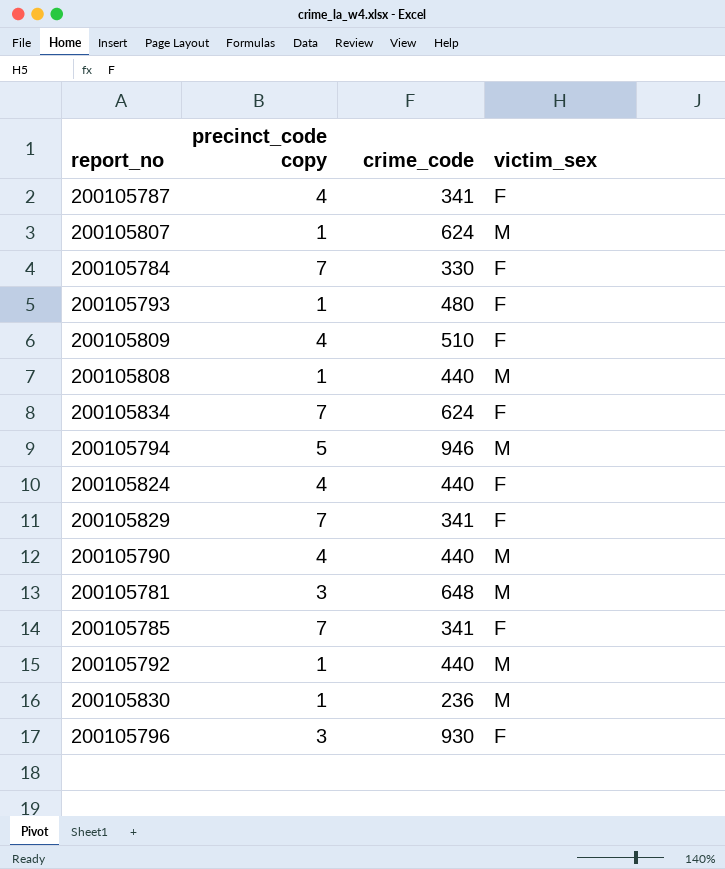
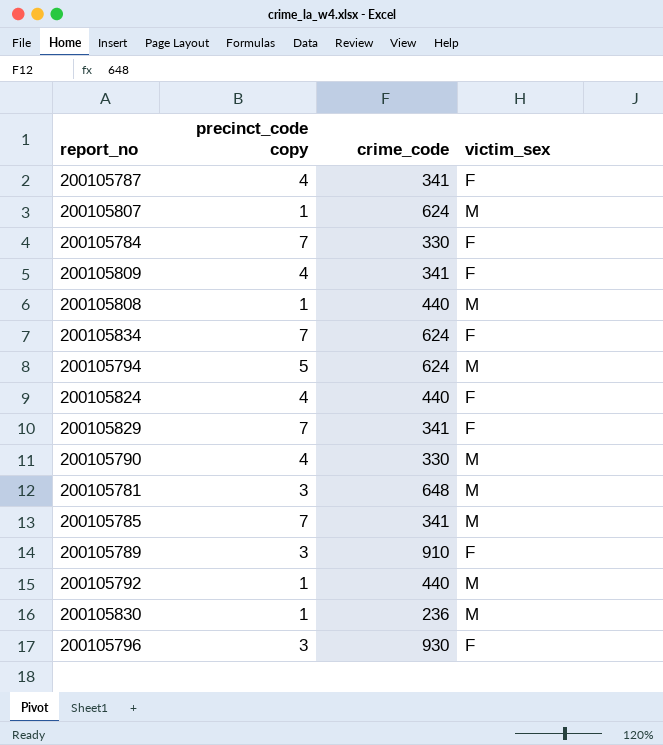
row 200105793: 1 | 480 | F -> none
200105809 | crime_code: 510 -> 341
200105794 | crime_code: 946 -> 624
200105790 | crime_code: 440 -> 330
200105785 | victim_sex: F -> M
row 200105789: none -> 3 | 910 | F

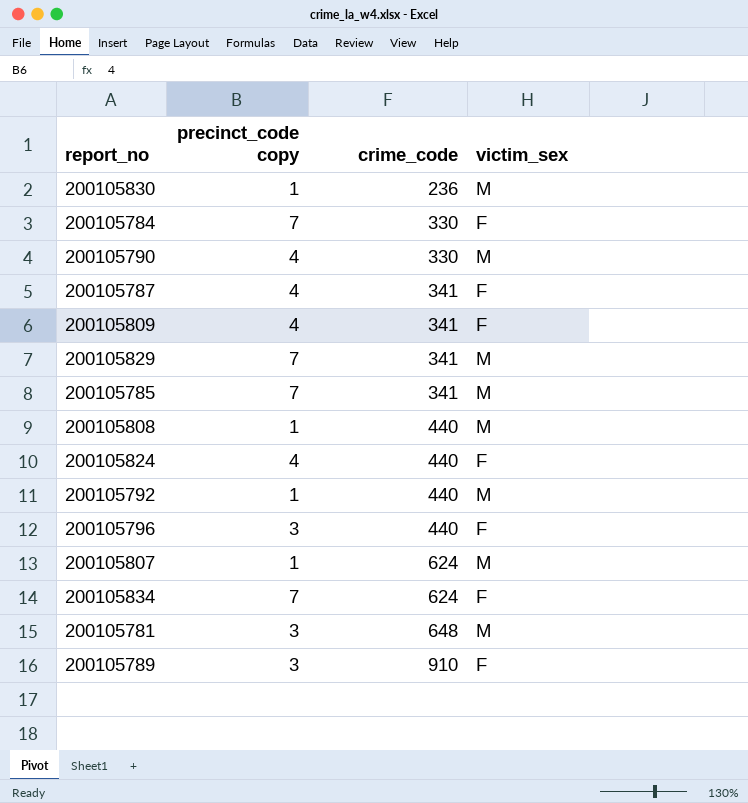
row order: none -> crime_code ascending
row 200105794: 5 | 624 | M -> none
200105829 | victim_sex: F -> M
200105796 | crime_code: 930 -> 440

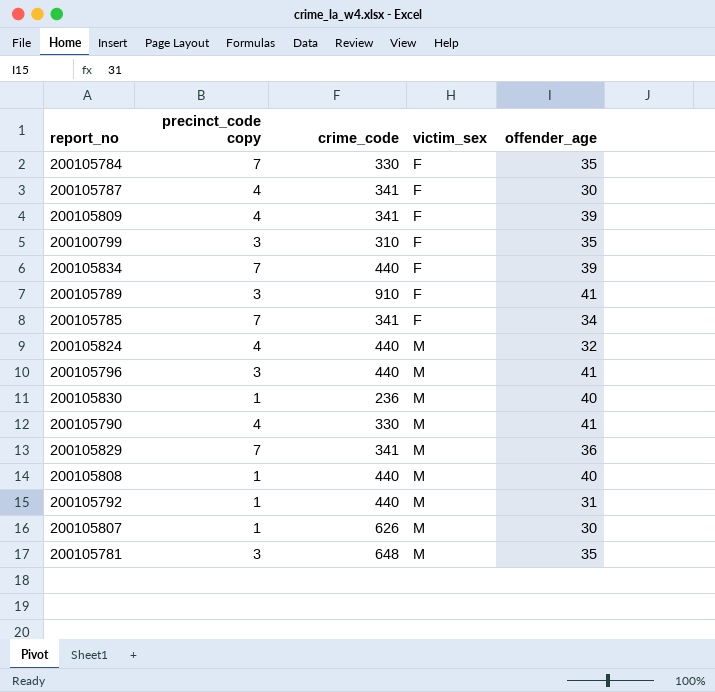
row order: crime_code ascending -> victim_sex ascending
column offender_age | position: none -> 5
row 200100799: none -> 3 | 310 | F | 35
200105834 | crime_code: 624 -> 440
200105785 | victim_sex: M -> F
200105824 | victim_sex: F -> M
200105796 | victim_sex: F -> M
200105807 | crime_code: 624 -> 626

